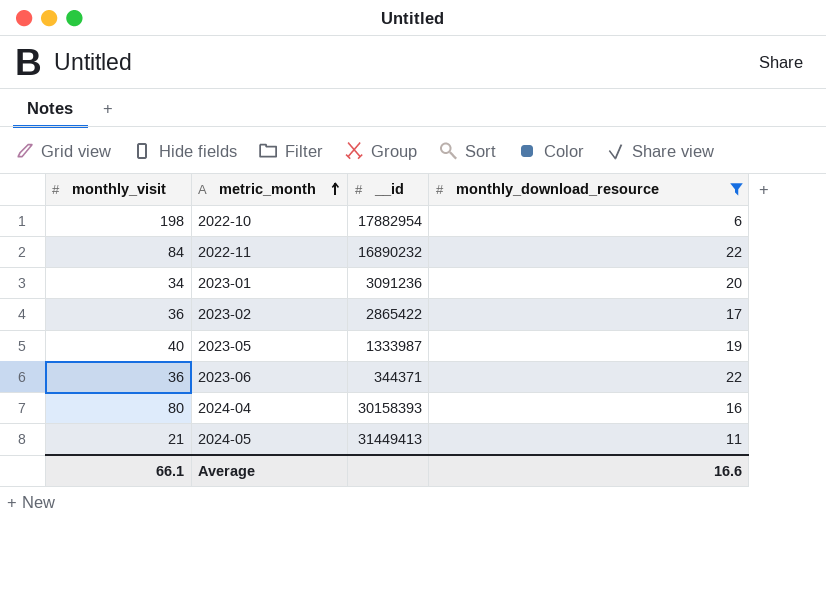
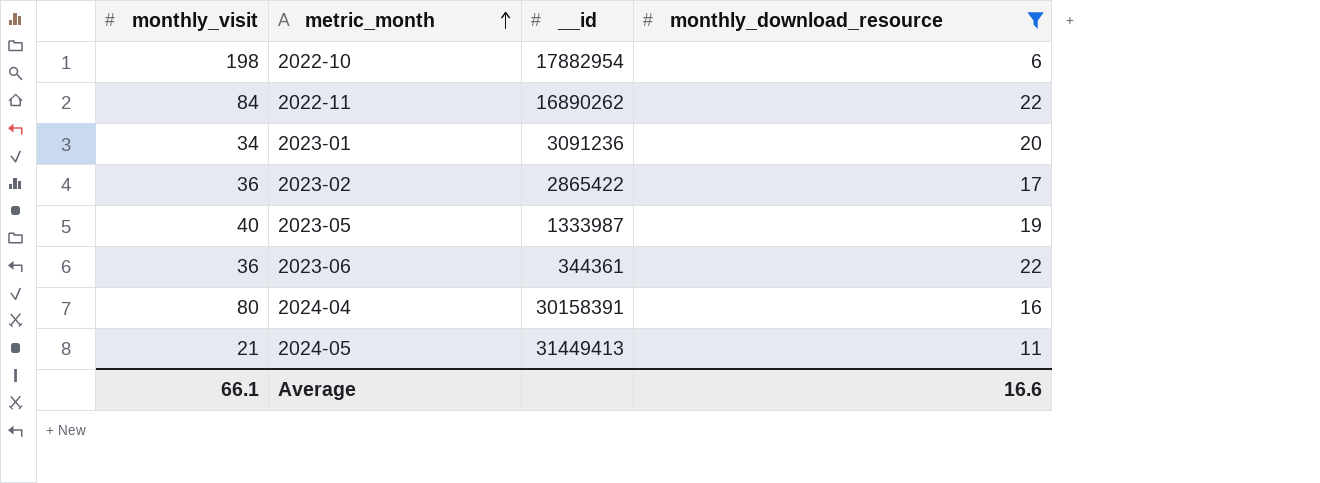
2022-11 | __id: 16890232 -> 16890262
2023-06 | __id: 344371 -> 344361
2024-04 | __id: 30158393 -> 30158391

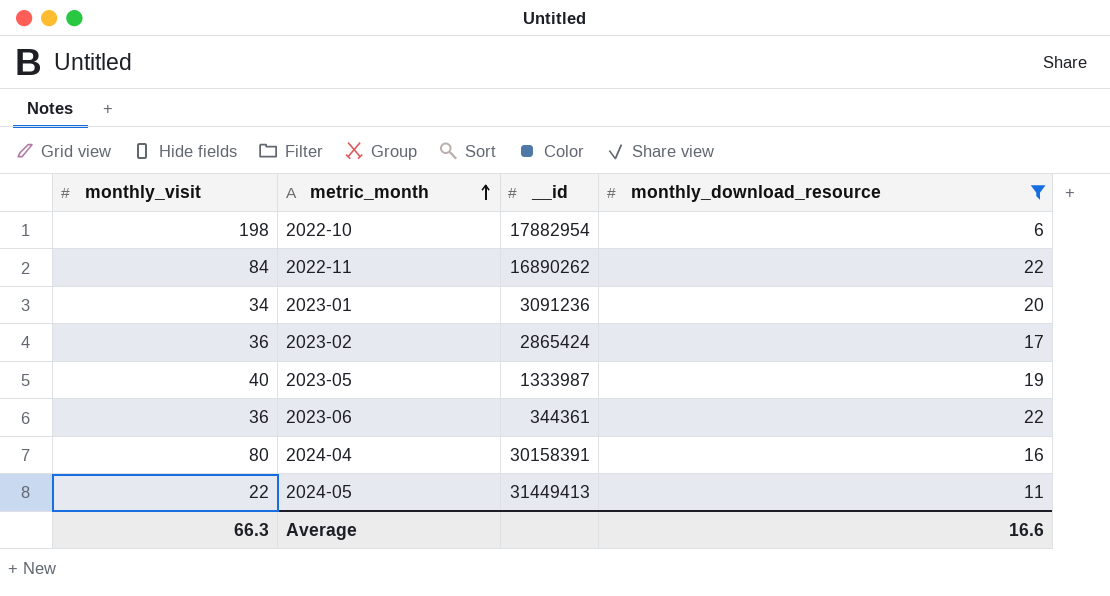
2023-02 | __id: 2865422 -> 2865424
2024-05 | monthly_visit: 21 -> 22
Average | monthly_visit: 66.1 -> 66.3

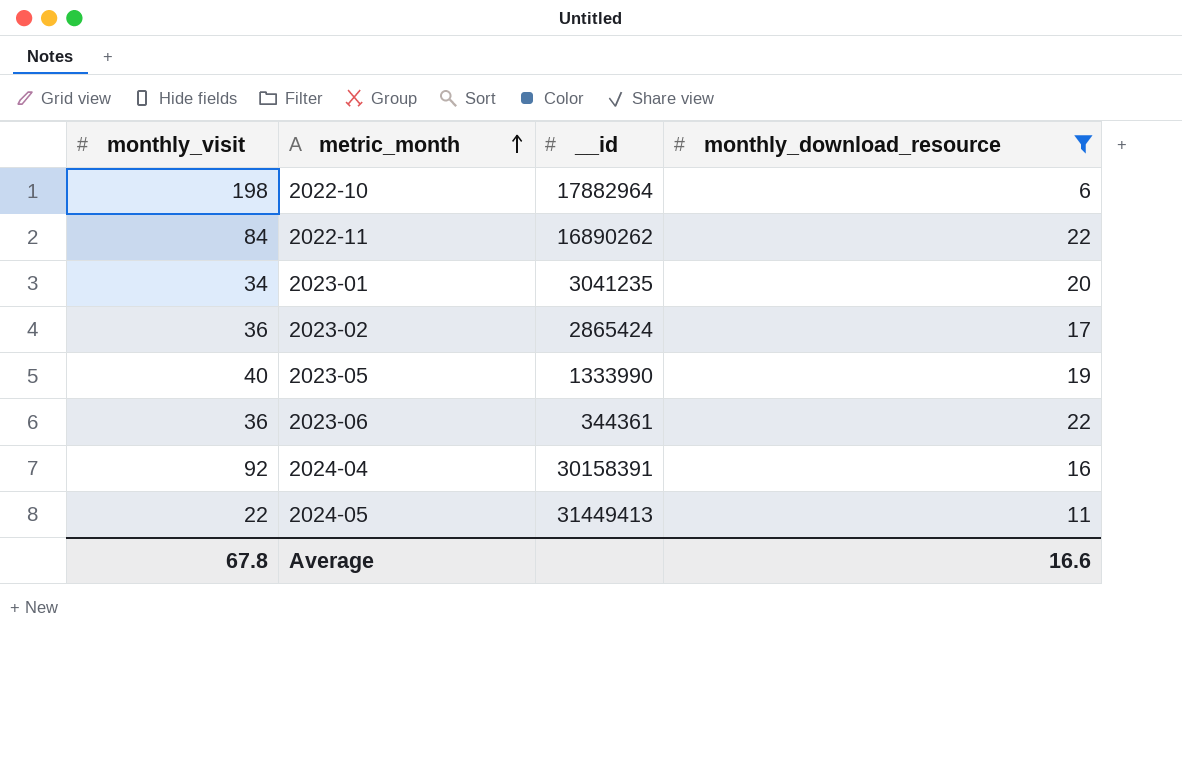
2022-10 | __id: 17882954 -> 17882964
2023-01 | __id: 3091236 -> 3041235
2023-05 | __id: 1333987 -> 1333990
2024-04 | monthly_visit: 80 -> 92
Average | monthly_visit: 66.3 -> 67.8

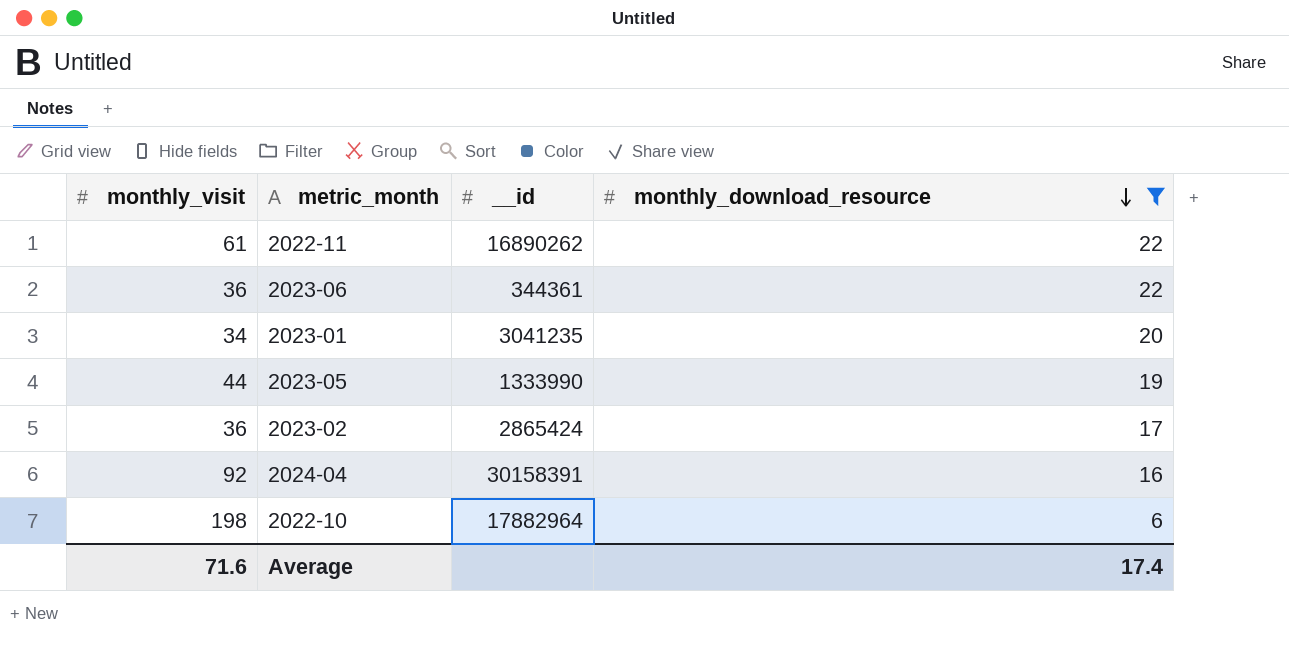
row order: metric_month ascending -> monthly_download_resource descending
row 2024-05: 22 | 31449413 | 11 -> none
2022-11 | monthly_visit: 84 -> 61
2023-05 | monthly_visit: 40 -> 44
Average | monthly_visit: 67.8 -> 71.6
Average | monthly_download_resource: 16.6 -> 17.4

